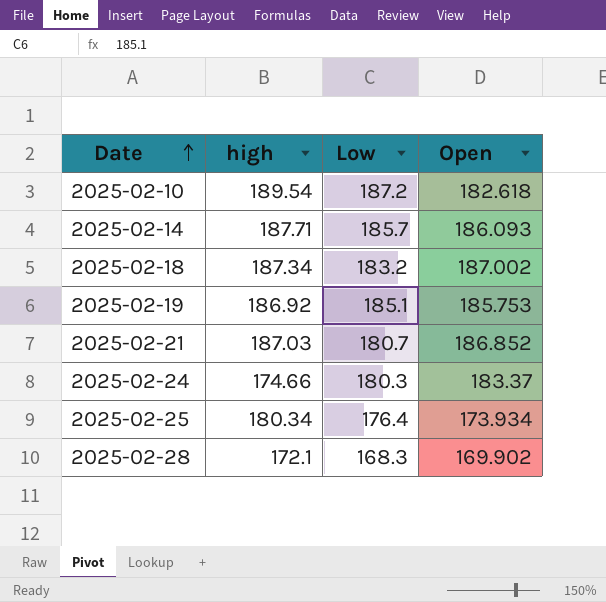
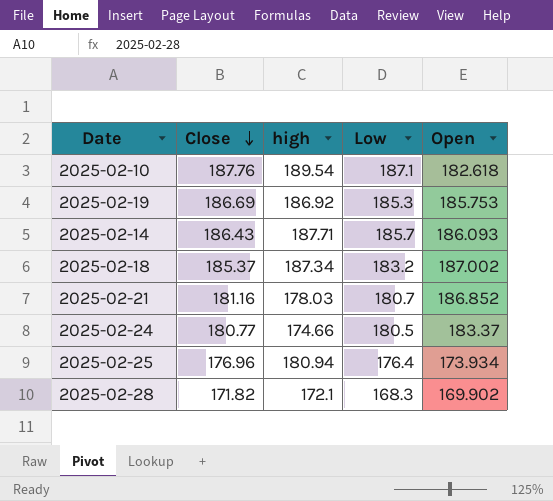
row order: Date ascending -> Close descending
column Close | position: none -> 2
2025-02-10 | Low: 187.2 -> 187.1
2025-02-19 | Low: 185.1 -> 185.3
2025-02-21 | high: 187.03 -> 178.03
2025-02-24 | Low: 180.3 -> 180.5
2025-02-25 | high: 180.34 -> 180.94

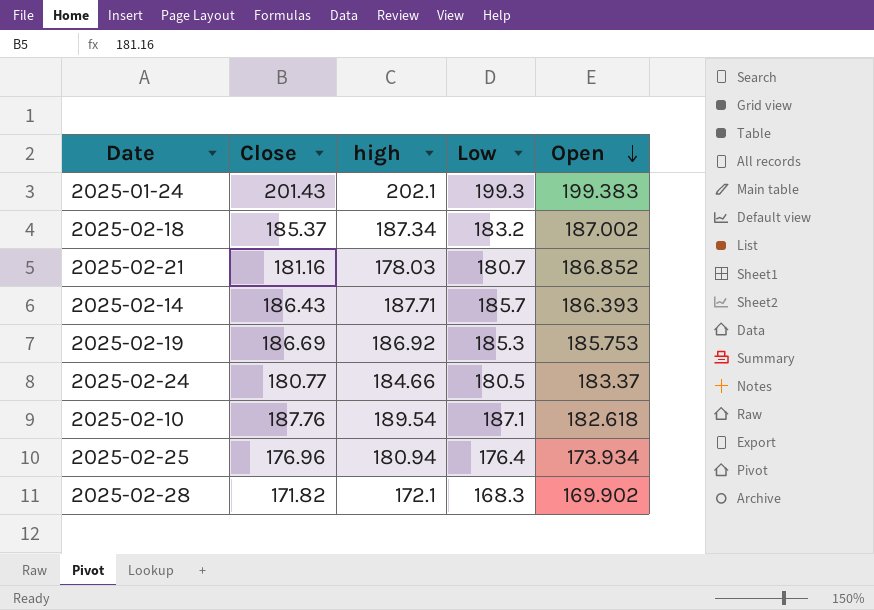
row order: Close descending -> Open descending
row 2025-01-24: none -> 201.43 | 202.1 | 199.3 | 199.383
2025-02-14 | Open: 186.093 -> 186.393
2025-02-24 | high: 174.66 -> 184.66

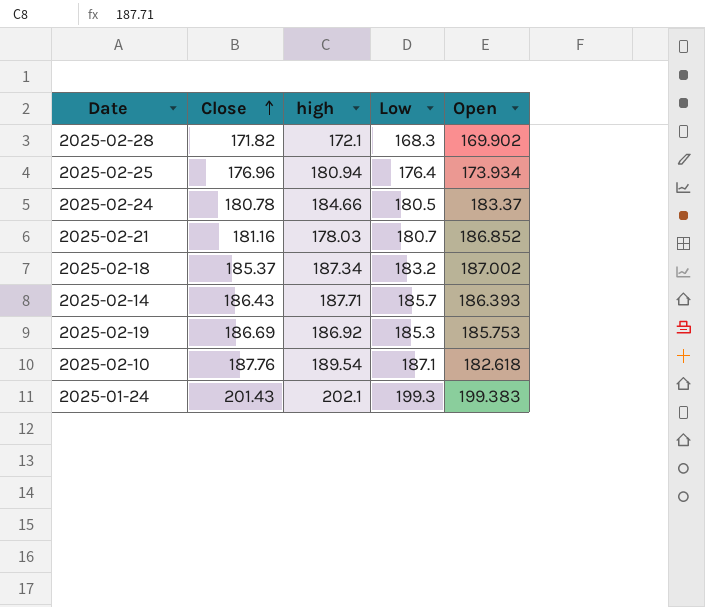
row order: Open descending -> Close ascending
2025-02-24 | Close: 180.77 -> 180.78

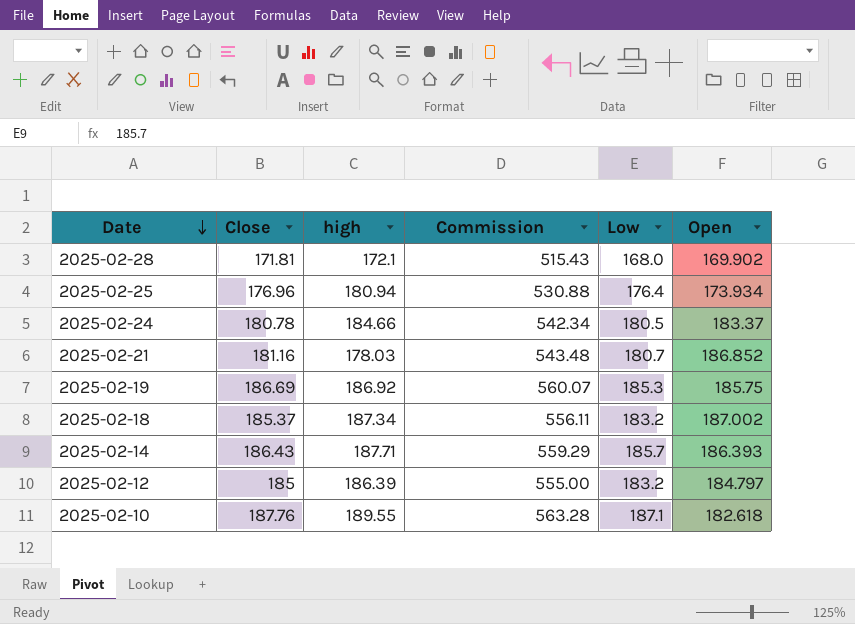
row order: Close ascending -> Date descending
column Commission | formula: none -> [Close] * 3
row 2025-01-24: 201.43 | 202.1 | 199.3 | 199.383 -> none
2025-02-28 | Close: 171.82 -> 171.81
2025-02-28 | Low: 168.3 -> 168.0
2025-02-19 | Open: 185.753 -> 185.75
row 2025-02-12: none -> 185 | 186.39 | 555.00 | 183.2 | 184.797
2025-02-10 | high: 189.54 -> 189.55

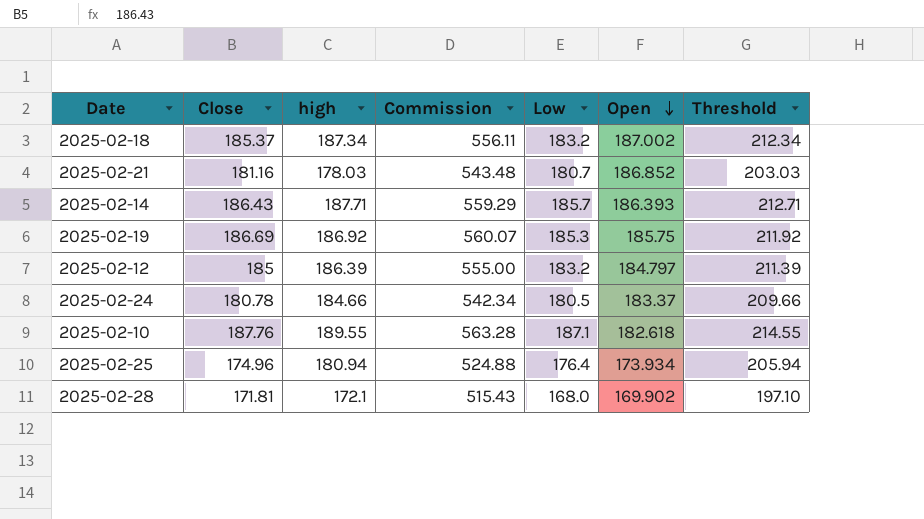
row order: Date descending -> Open descending
column Threshold | formula: none -> [high] + 25
2025-02-25 | Close: 176.96 -> 174.96
2025-02-25 | Commission: 530.88 -> 524.88

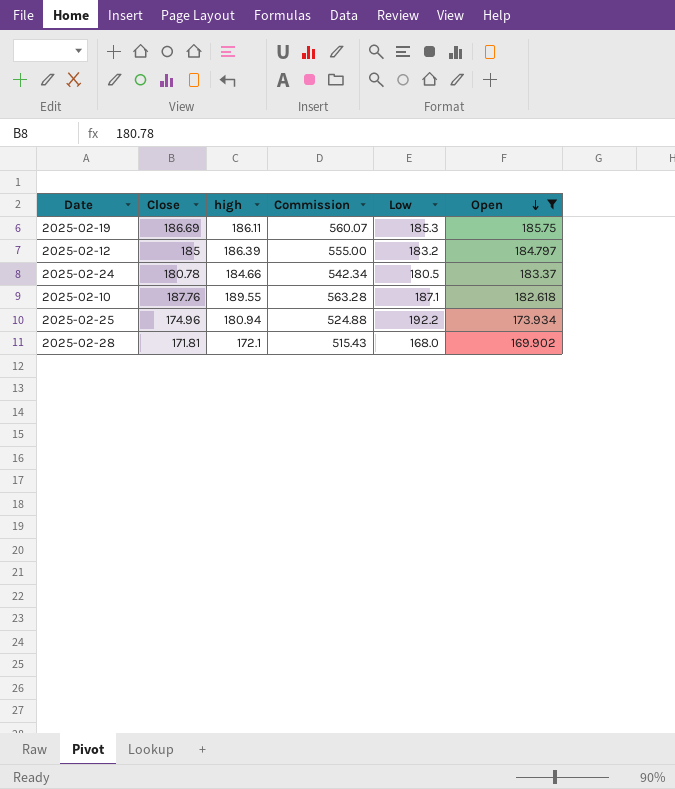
filter: none -> Open <= 185.75
column Threshold | formula: [high] + 25 -> none
2025-02-19 | high: 186.92 -> 186.11
2025-02-25 | Low: 176.4 -> 192.2

